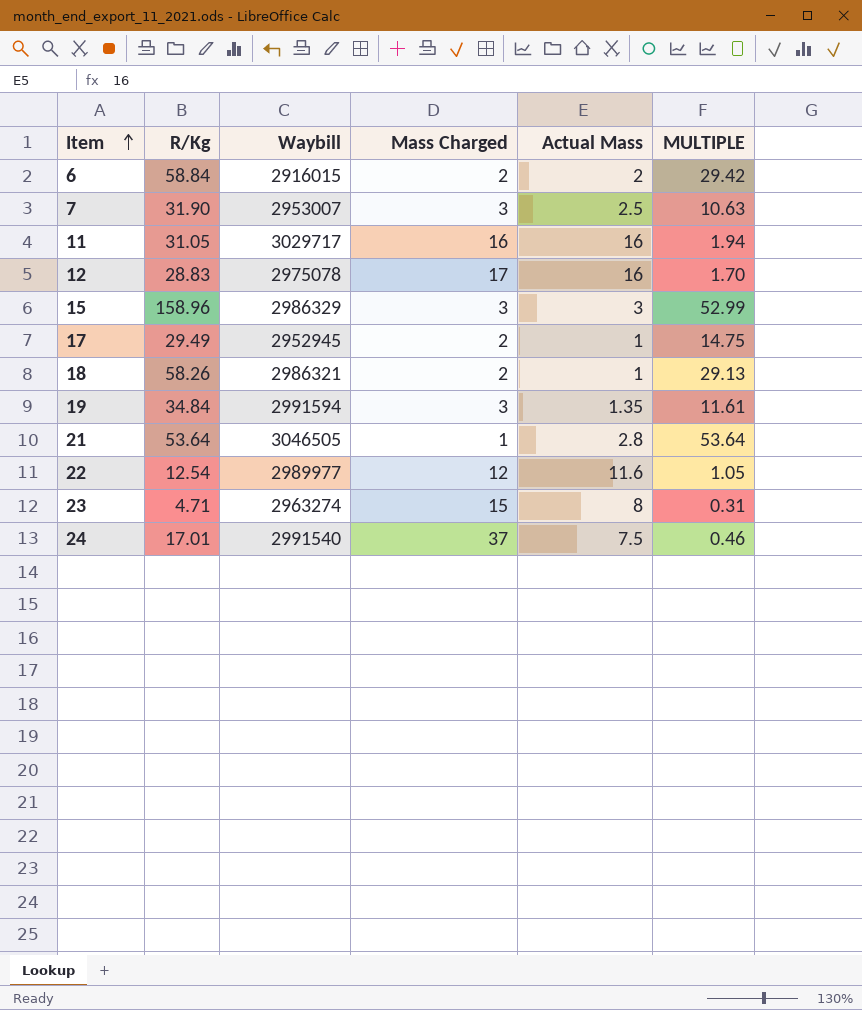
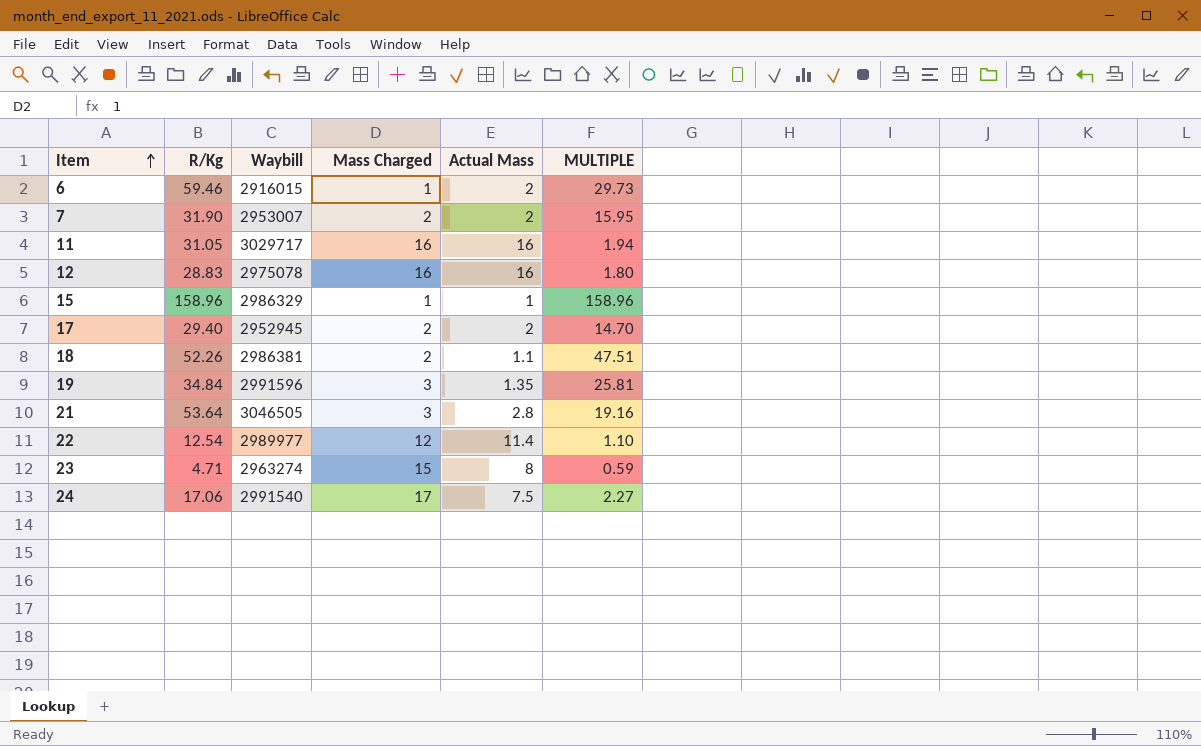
column MULTIPLE | formula: [R/Kg] / [Mass Charged] -> [R/Kg] / [Actual Mass]
6 | R/Kg: 58.84 -> 59.46
6 | Mass Charged: 2 -> 1
7 | Mass Charged: 3 -> 2
7 | Actual Mass: 2.5 -> 2
12 | Mass Charged: 17 -> 16
15 | Mass Charged: 3 -> 1
15 | Actual Mass: 3 -> 1
17 | R/Kg: 29.49 -> 29.40
17 | Actual Mass: 1 -> 2
18 | R/Kg: 58.26 -> 52.26
18 | Waybill: 2986321 -> 2986381
18 | Actual Mass: 1 -> 1.1
19 | Waybill: 2991594 -> 2991596
21 | Mass Charged: 1 -> 3
22 | Actual Mass: 11.6 -> 11.4
24 | R/Kg: 17.01 -> 17.06
24 | Mass Charged: 37 -> 17

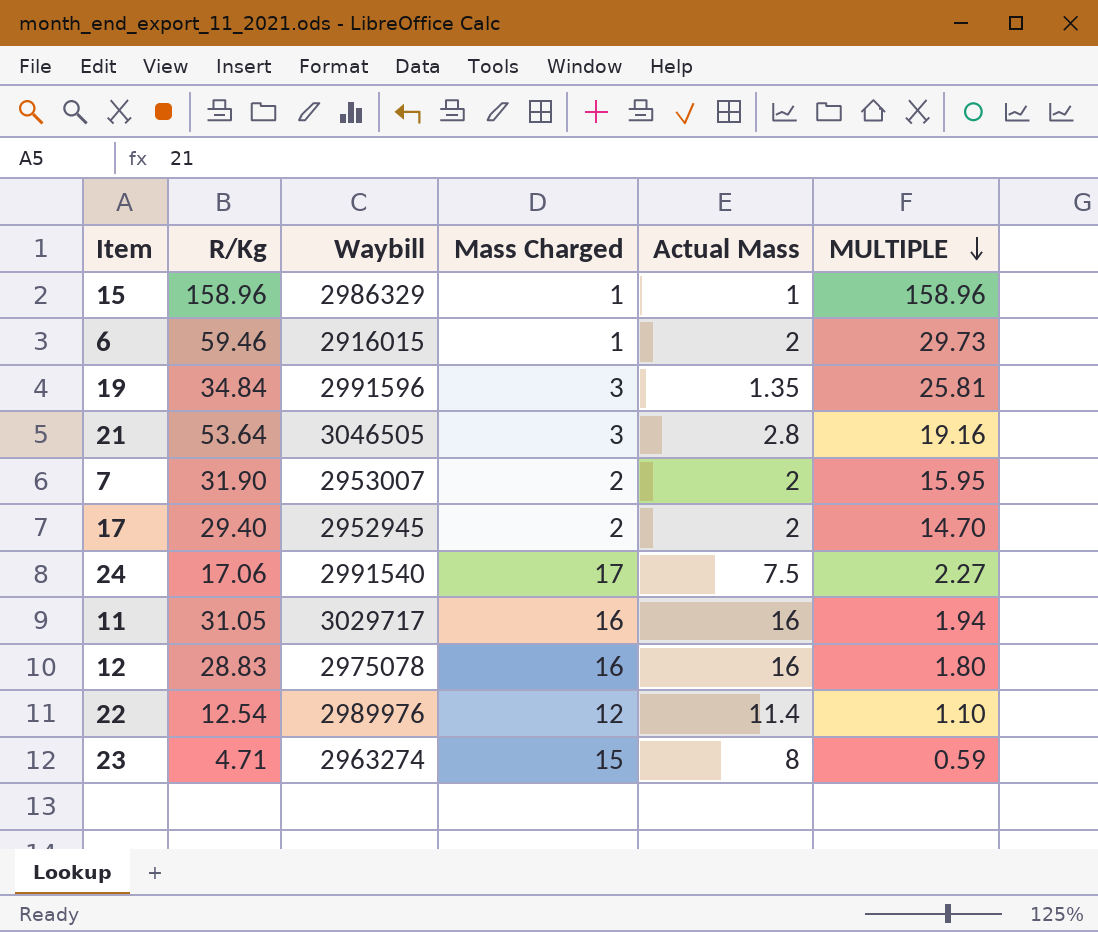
row order: Item ascending -> MULTIPLE descending
row 18: 52.26 | 2986381 | 2 | 1.1 | 47.51 -> none
22 | Waybill: 2989977 -> 2989976

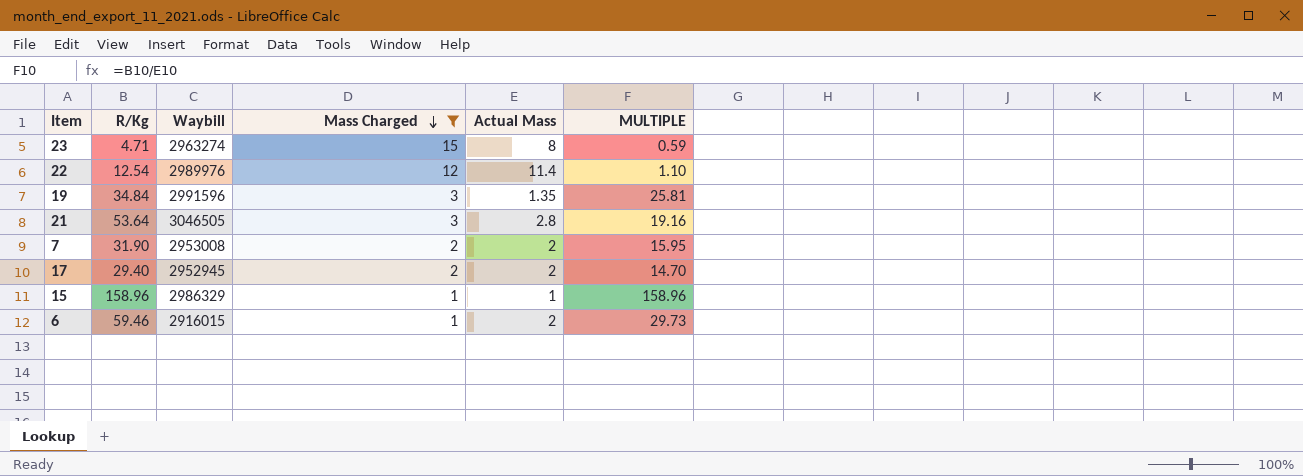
filter: none -> Mass Charged <= 15
row order: MULTIPLE descending -> Mass Charged descending
7 | Waybill: 2953007 -> 2953008

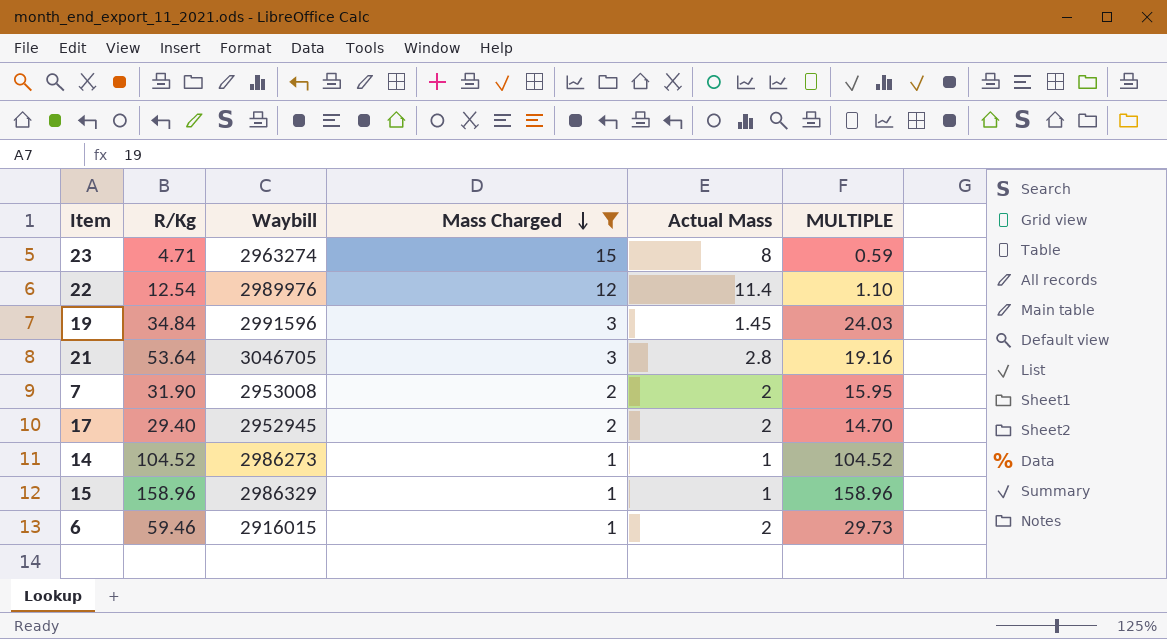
19 | Actual Mass: 1.35 -> 1.45
19 | MULTIPLE: 25.81 -> 24.03
21 | Waybill: 3046505 -> 3046705
row 14: none -> 104.52 | 2986273 | 1 | 1 | 104.52

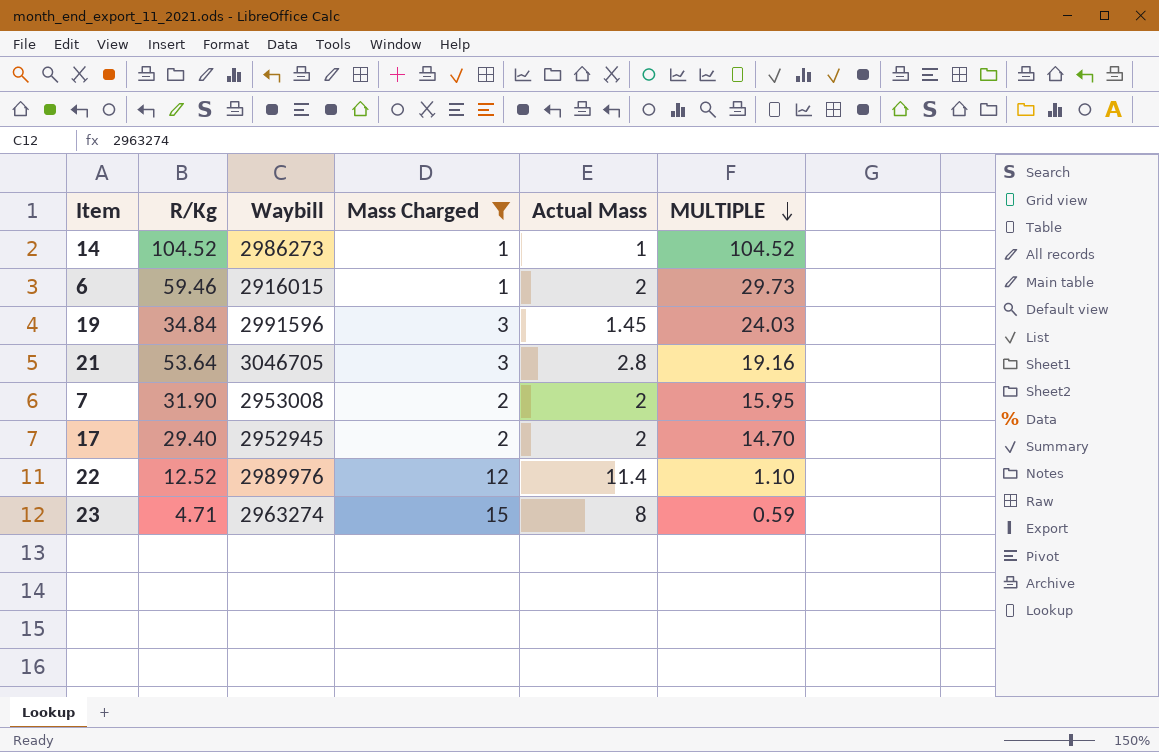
row order: Mass Charged descending -> MULTIPLE descending
row 15: 158.96 | 2986329 | 1 | 1 | 158.96 -> none
22 | R/Kg: 12.54 -> 12.52

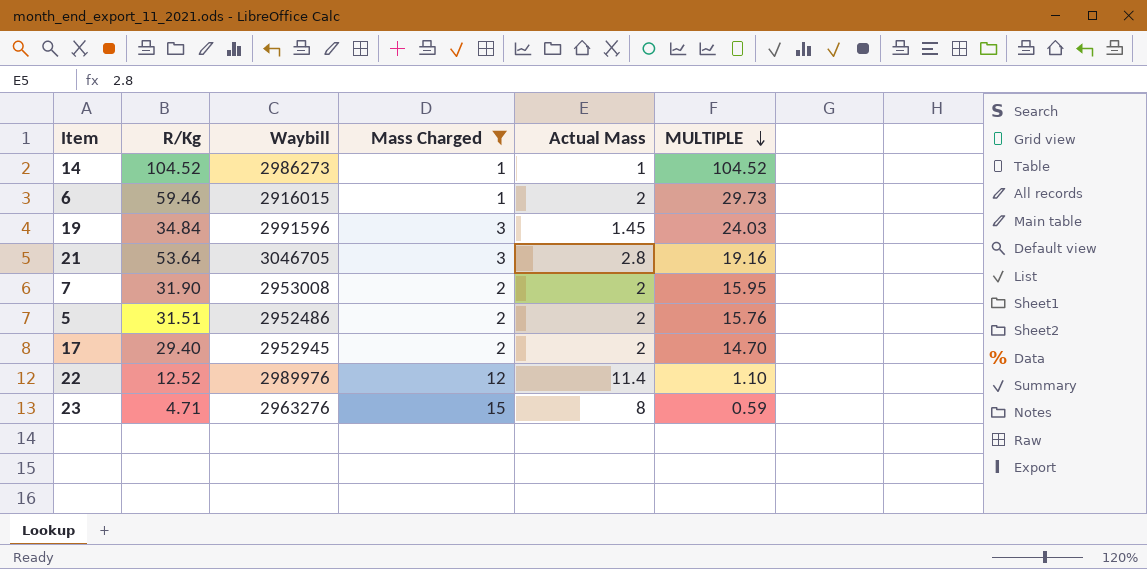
row 5: none -> 31.51 | 2952486 | 2 | 2 | 15.76
23 | Waybill: 2963274 -> 2963276

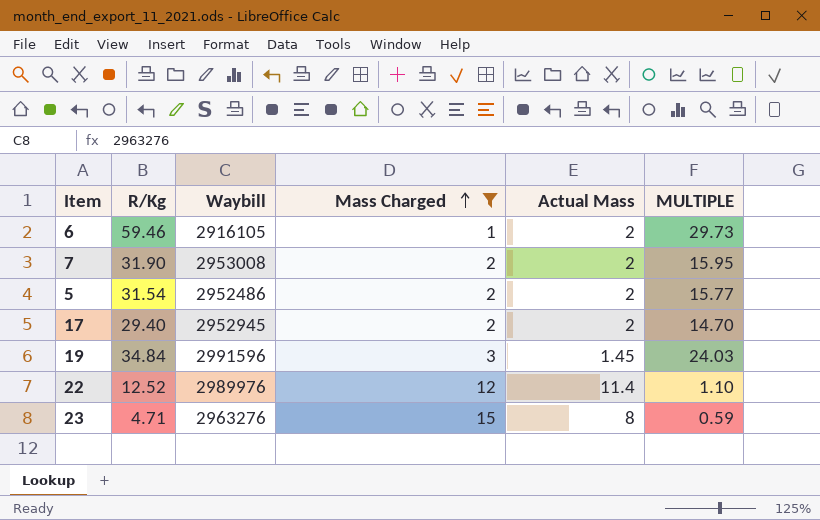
row order: MULTIPLE descending -> Mass Charged ascending
row 14: 104.52 | 2986273 | 1 | 1 | 104.52 -> none
row 21: 53.64 | 3046705 | 3 | 2.8 | 19.16 -> none
6 | Waybill: 2916015 -> 2916105
5 | R/Kg: 31.51 -> 31.54
5 | MULTIPLE: 15.76 -> 15.77

